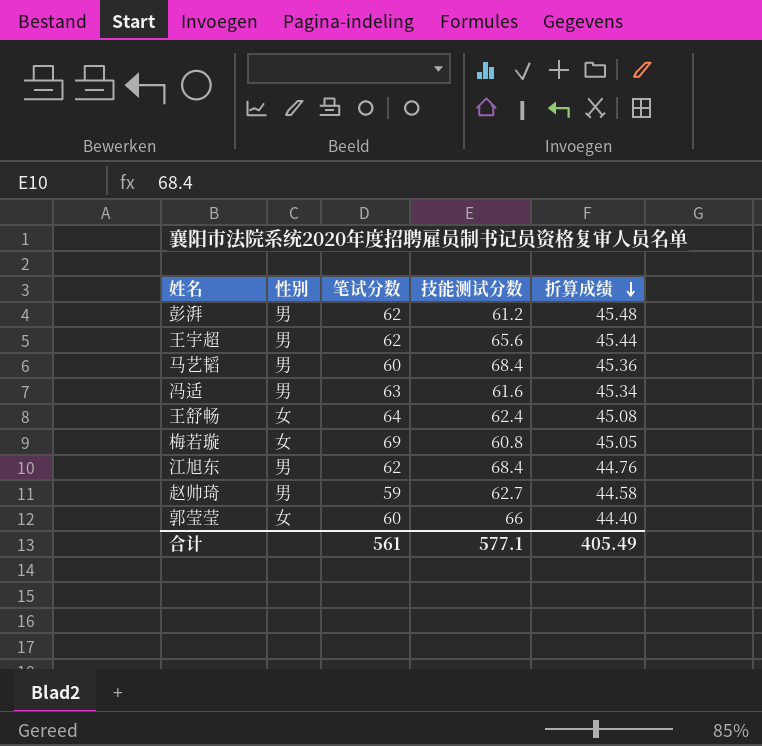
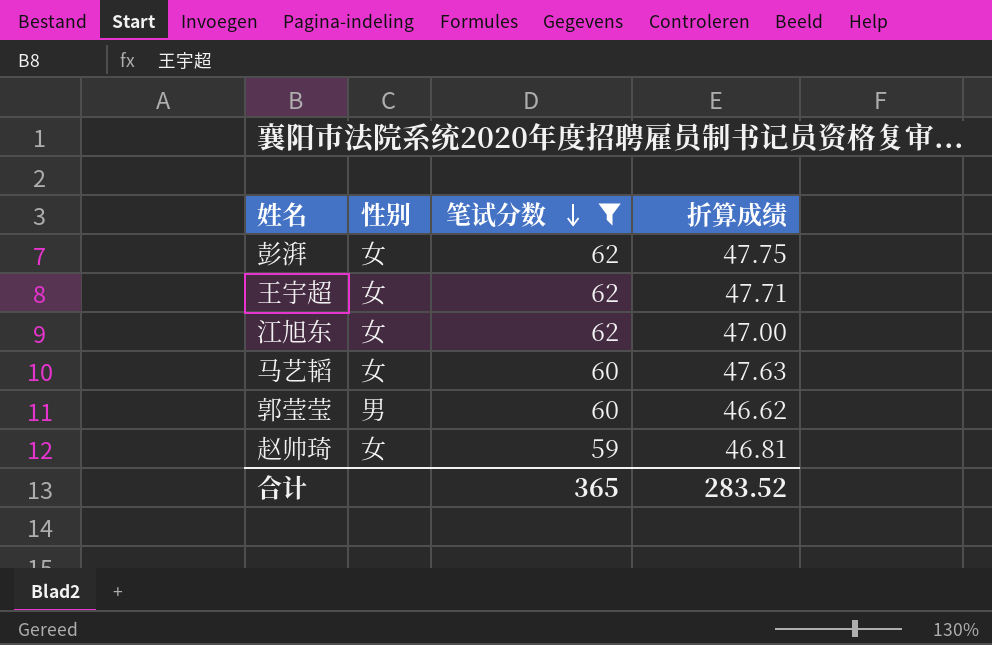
filter: none -> 笔试分数 <= 62
row order: 折算成绩 descending -> 笔试分数 descending
column 技能测试分数 | position: 4 -> none
彭湃 | 性别: 男 -> 女
彭湃 | 折算成绩: 45.48 -> 47.75
王宇超 | 性别: 男 -> 女
王宇超 | 折算成绩: 45.44 -> 47.71
江旭东 | 性别: 男 -> 女
江旭东 | 折算成绩: 44.76 -> 47.00
马艺韬 | 性别: 男 -> 女
马艺韬 | 折算成绩: 45.36 -> 47.63
郭莹莹 | 性别: 女 -> 男
郭莹莹 | 折算成绩: 44.40 -> 46.62
赵帅琦 | 性别: 男 -> 女
赵帅琦 | 折算成绩: 44.58 -> 46.81
合计 | 笔试分数: 561 -> 365
合计 | 折算成绩: 405.49 -> 283.52

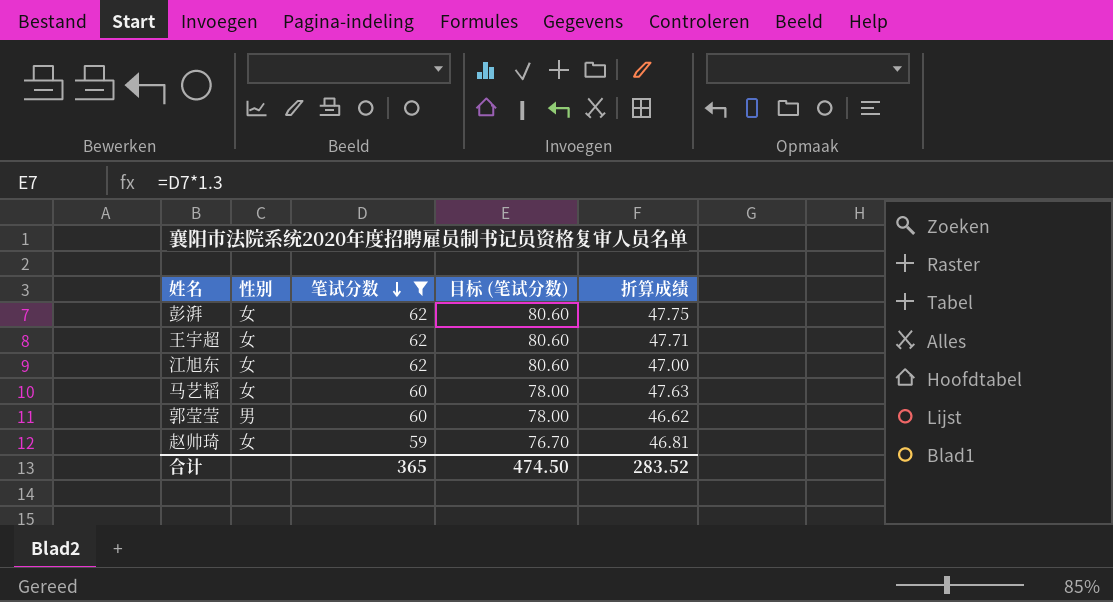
column 目标 (笔试分数) | formula: none -> [笔试分数] * 1.3

